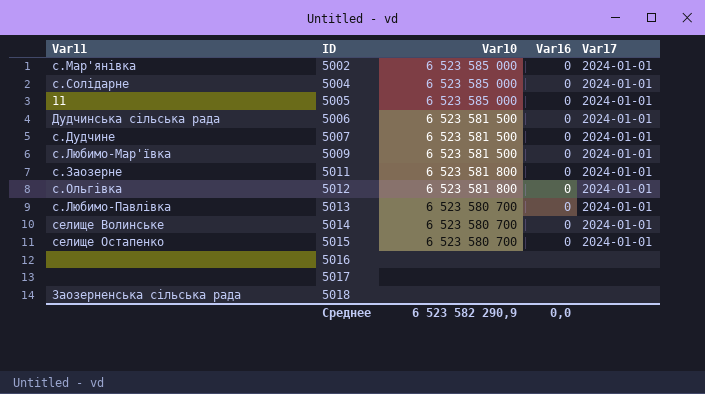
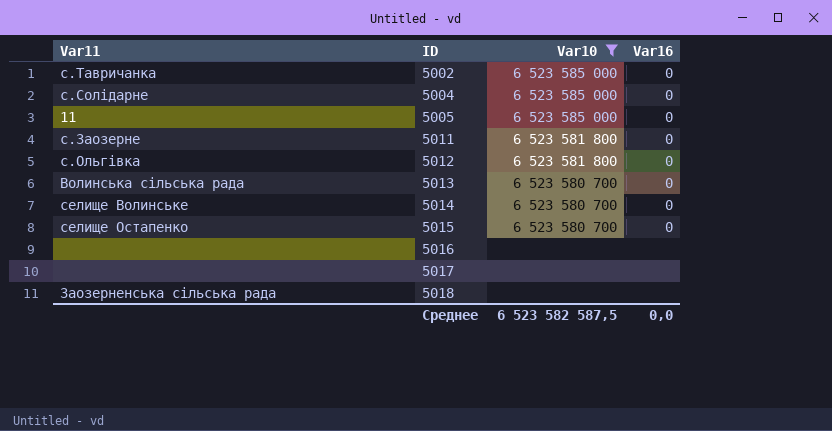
filter: none -> Var10 != 6 523 581 500
column Var17 | position: 5 -> none
5002 | Var11: с.Мар'янівка -> с.Тавричанка
5013 | Var11: с.Любимо-Павлівка -> Волинська сільська рада
Среднее | Var10: 6 523 582 290,9 -> 6 523 582 587,5

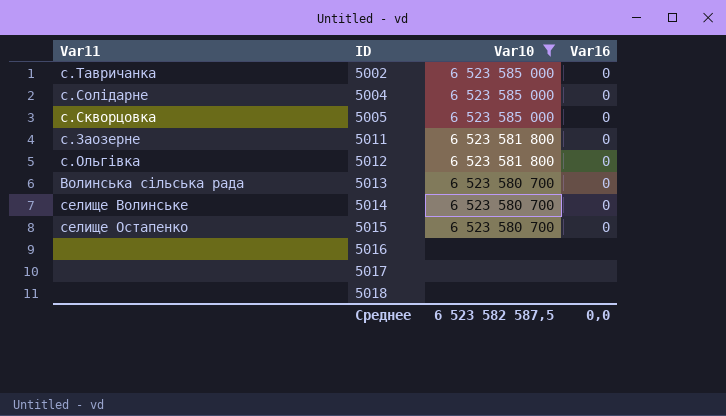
5005 | Var11: 11 -> с.Скворцовка
5018 | Var11: Заозерненська сільська рада -> none

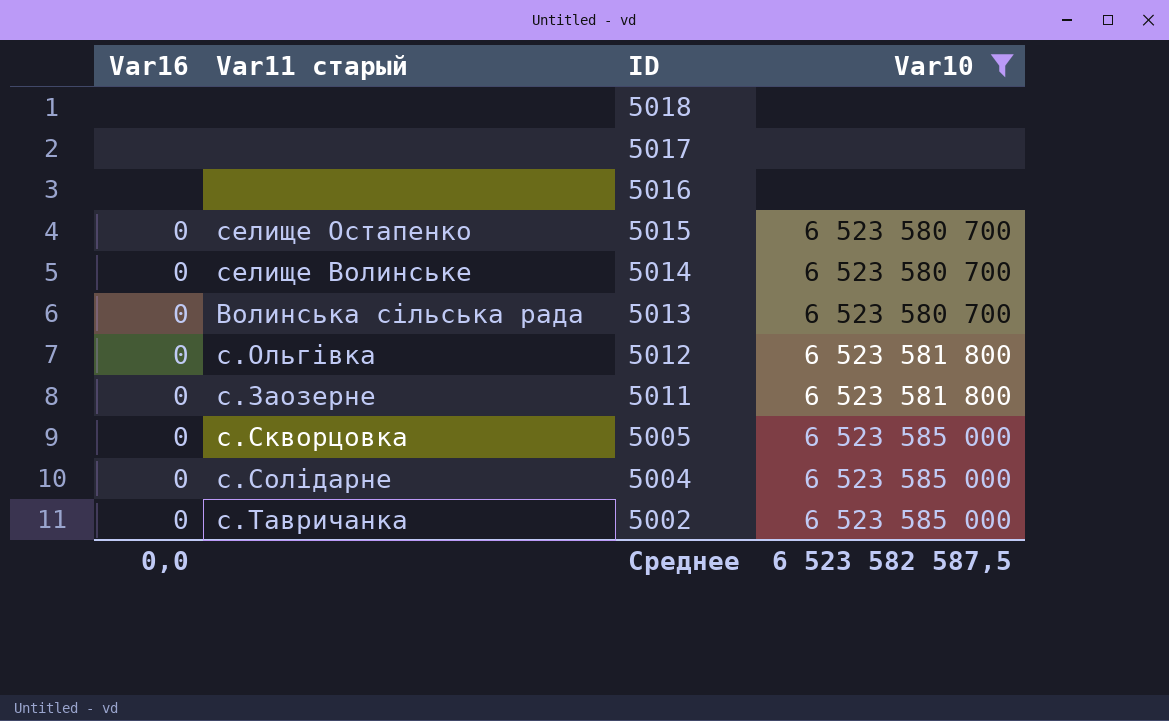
row order: ID ascending -> ID descending
column Var16 | position: 4 -> 1
column name: Var11 -> Var11 старый

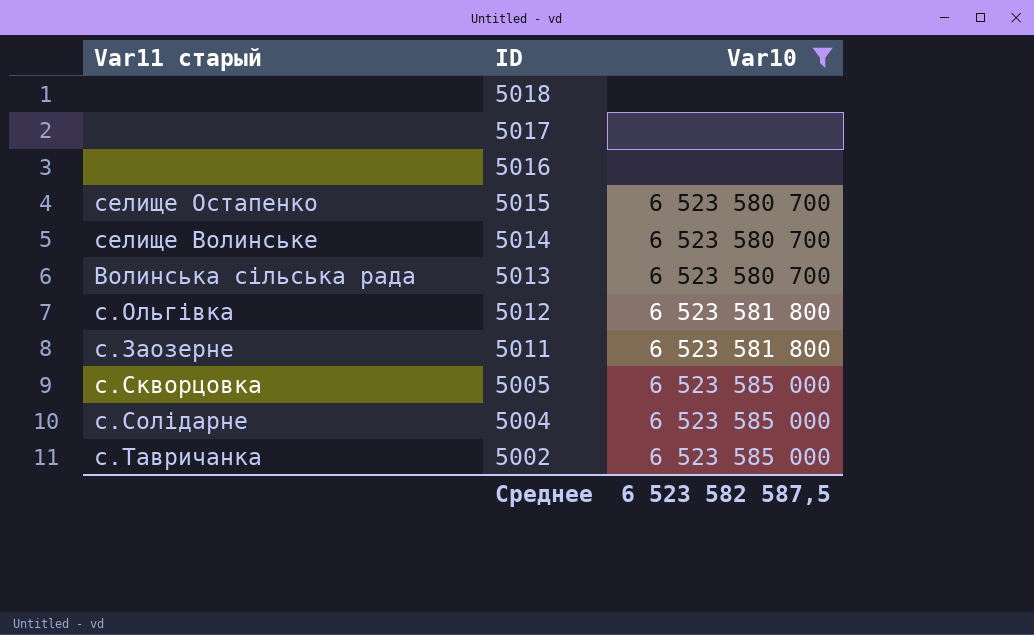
column Var16 | position: 1 -> none

